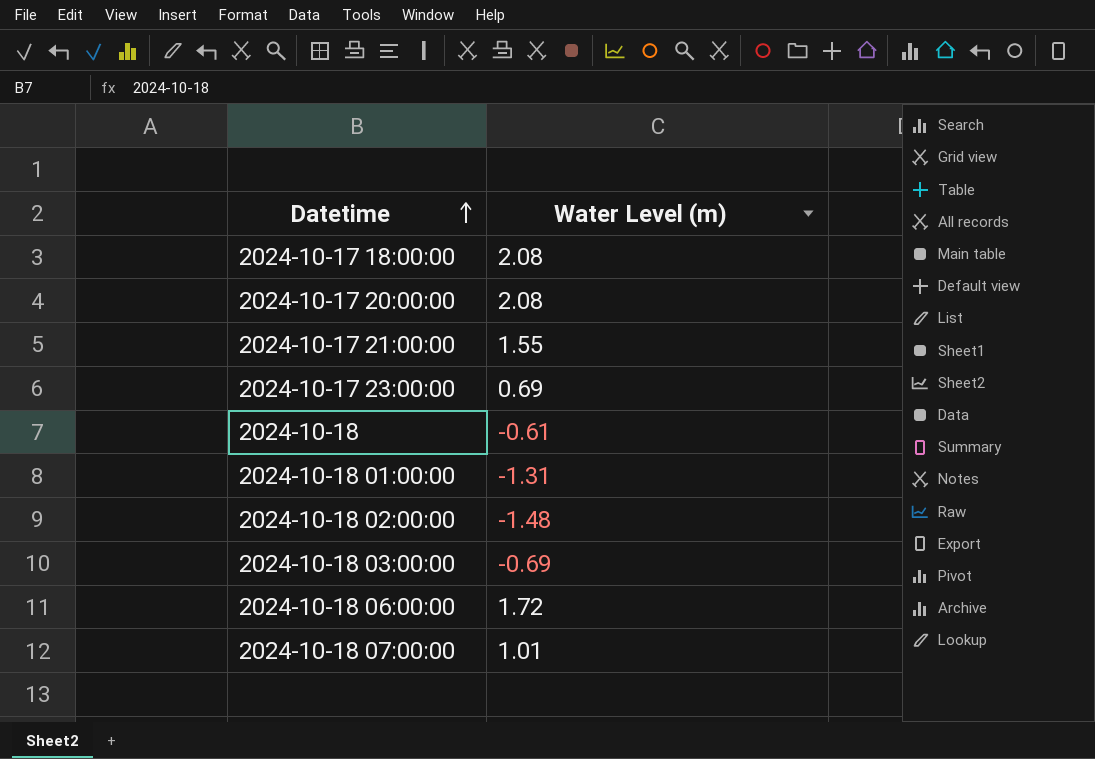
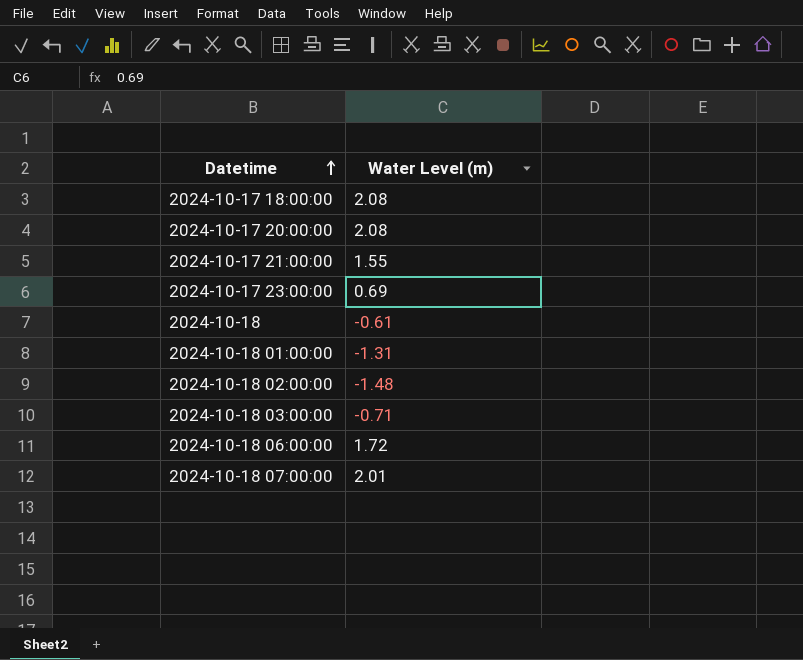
2024-10-18 03:00:00 | Water Level (m): -0.69 -> -0.71
2024-10-18 07:00:00 | Water Level (m): 1.01 -> 2.01

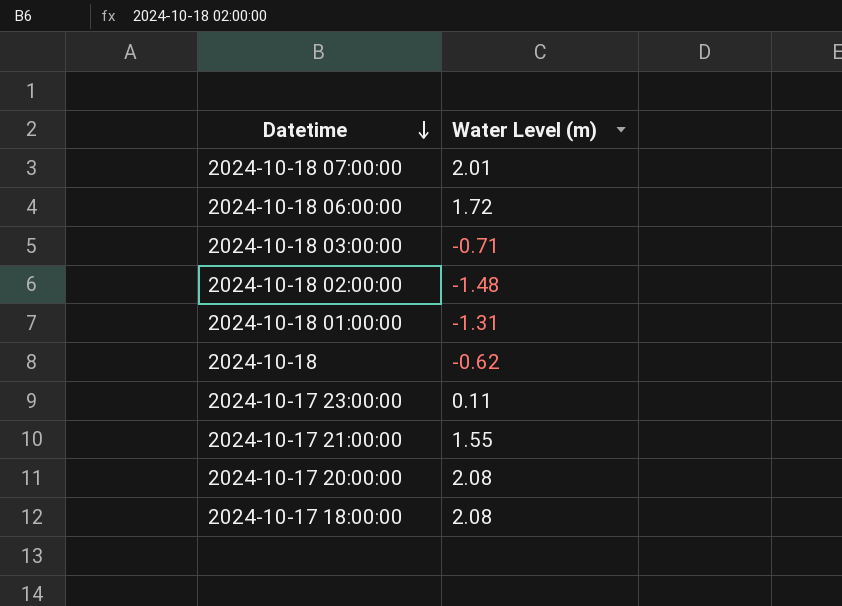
row order: Datetime ascending -> Datetime descending
2024-10-18 | Water Level (m): -0.61 -> -0.62
2024-10-17 23:00:00 | Water Level (m): 0.69 -> 0.11

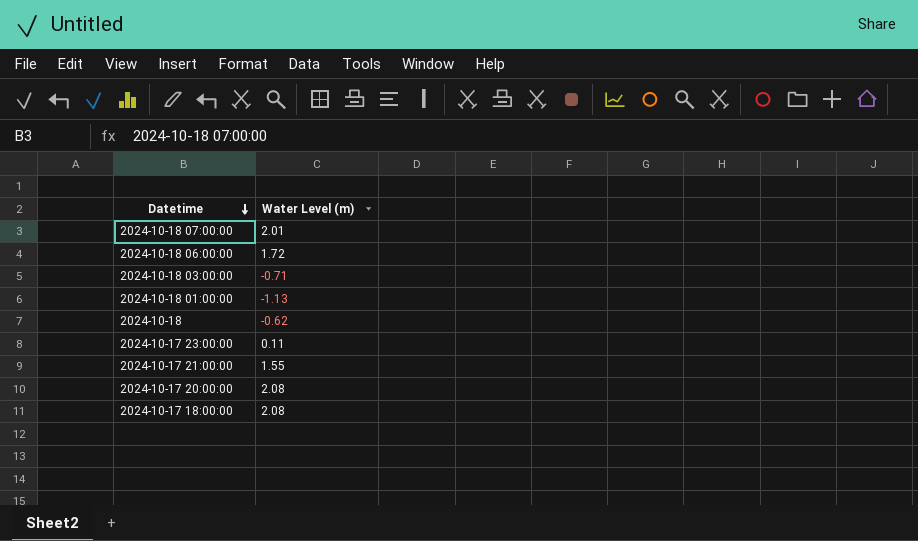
row 2024-10-18 02:00:00: -1.48 -> none
2024-10-18 01:00:00 | Water Level (m): -1.31 -> -1.13

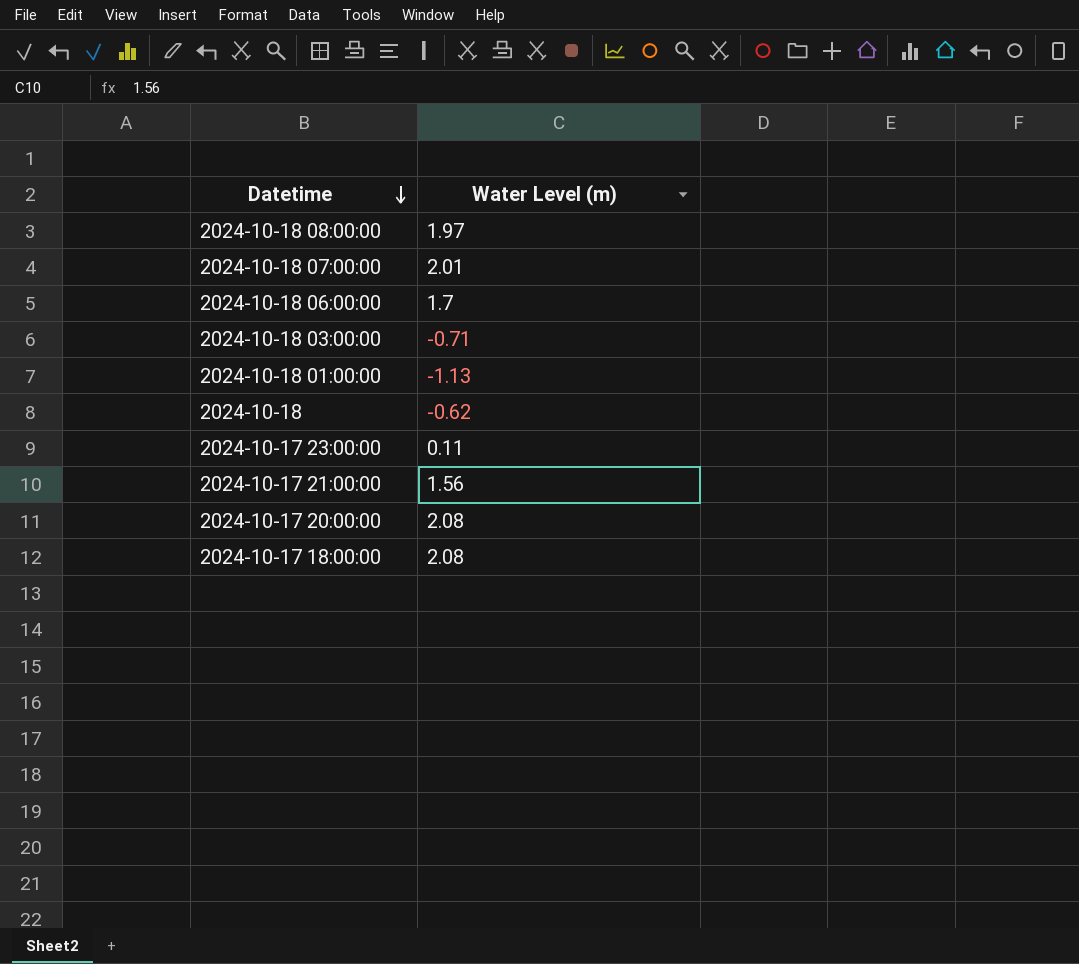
row 2024-10-18 08:00:00: none -> 1.97
2024-10-18 06:00:00 | Water Level (m): 1.72 -> 1.7
2024-10-17 21:00:00 | Water Level (m): 1.55 -> 1.56

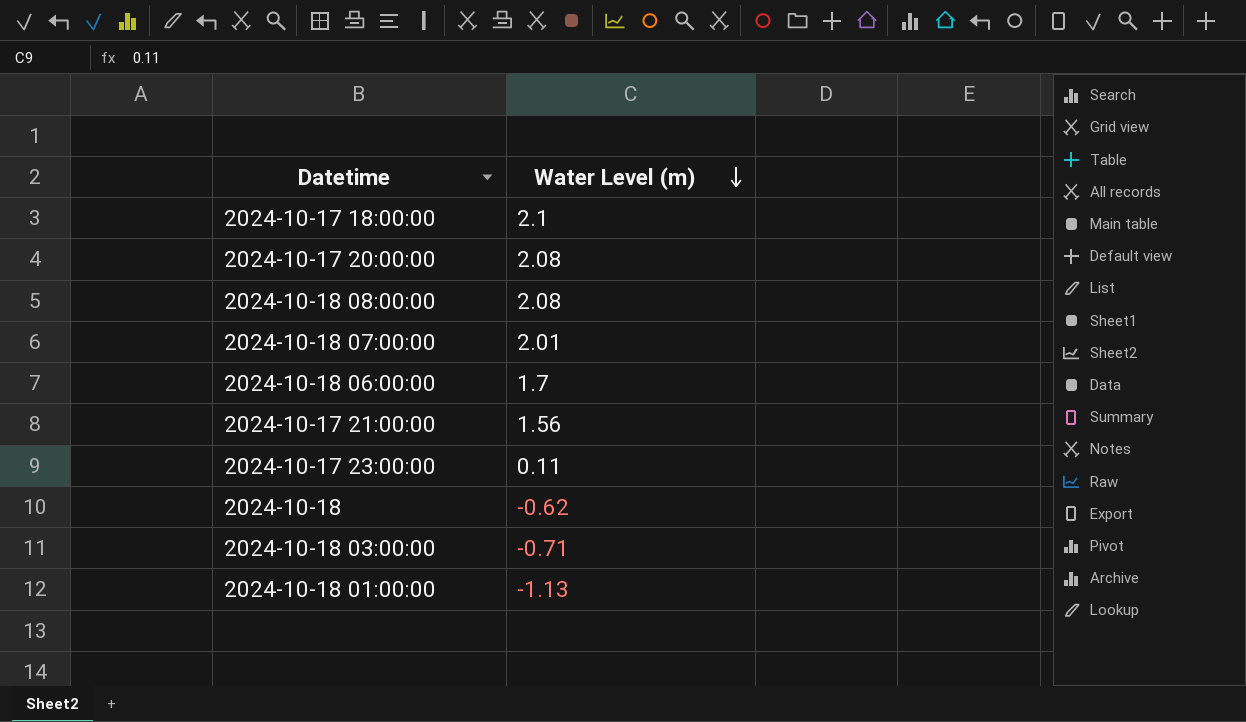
row order: Datetime descending -> Water Level (m) descending
2024-10-17 18:00:00 | Water Level (m): 2.08 -> 2.1
2024-10-18 08:00:00 | Water Level (m): 1.97 -> 2.08

